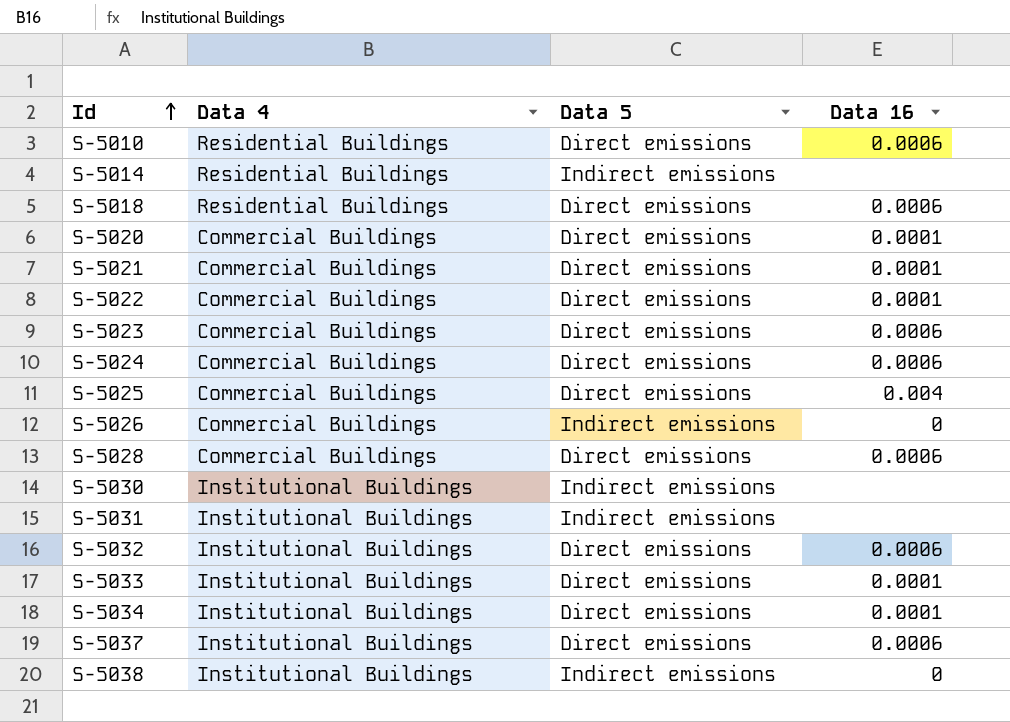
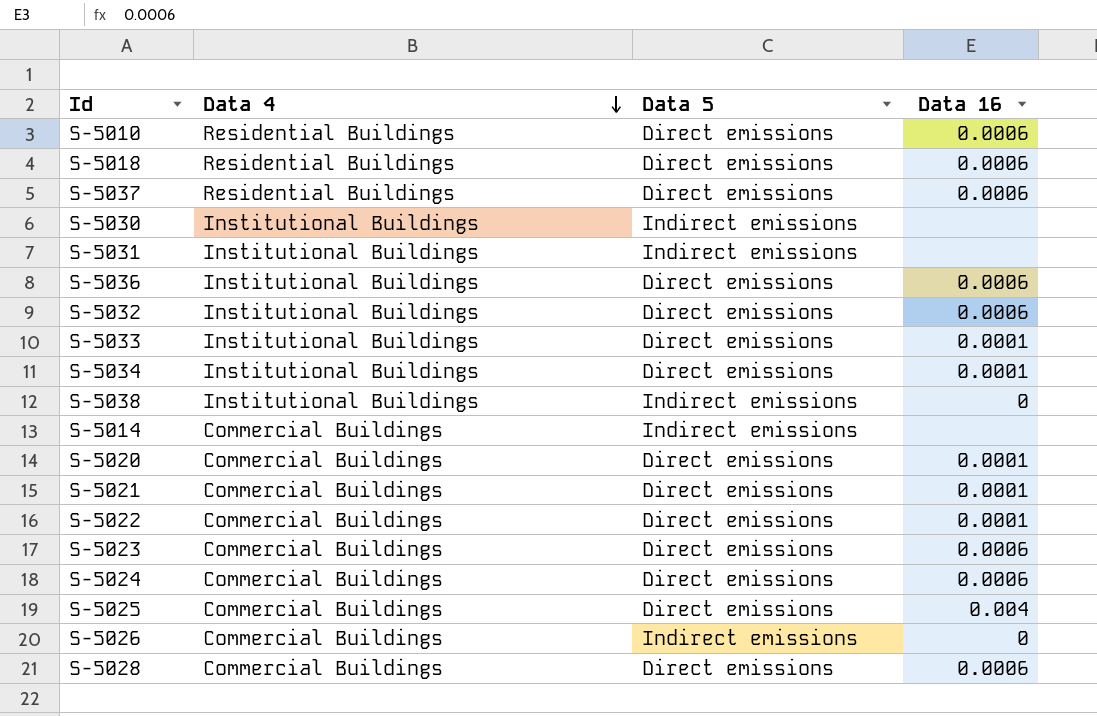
row order: Id ascending -> Data 4 descending
S-5037 | Data 4: Institutional Buildings -> Residential Buildings
row S-5036: none -> Institutional Buildings | Direct emissions | 0.0006
S-5014 | Data 4: Residential Buildings -> Commercial Buildings

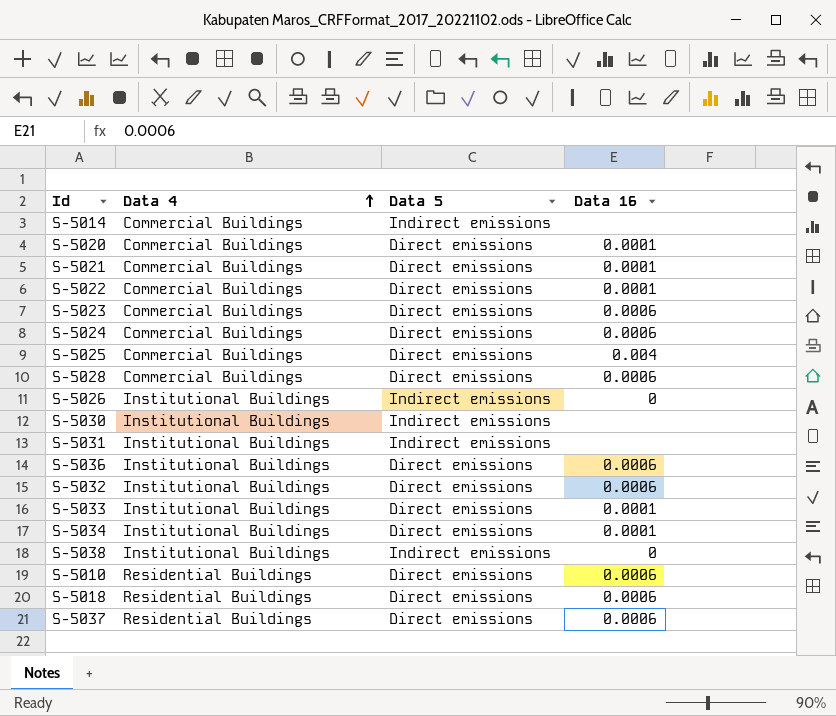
row order: Data 4 descending -> Data 4 ascending
S-5026 | Data 4: Commercial Buildings -> Institutional Buildings

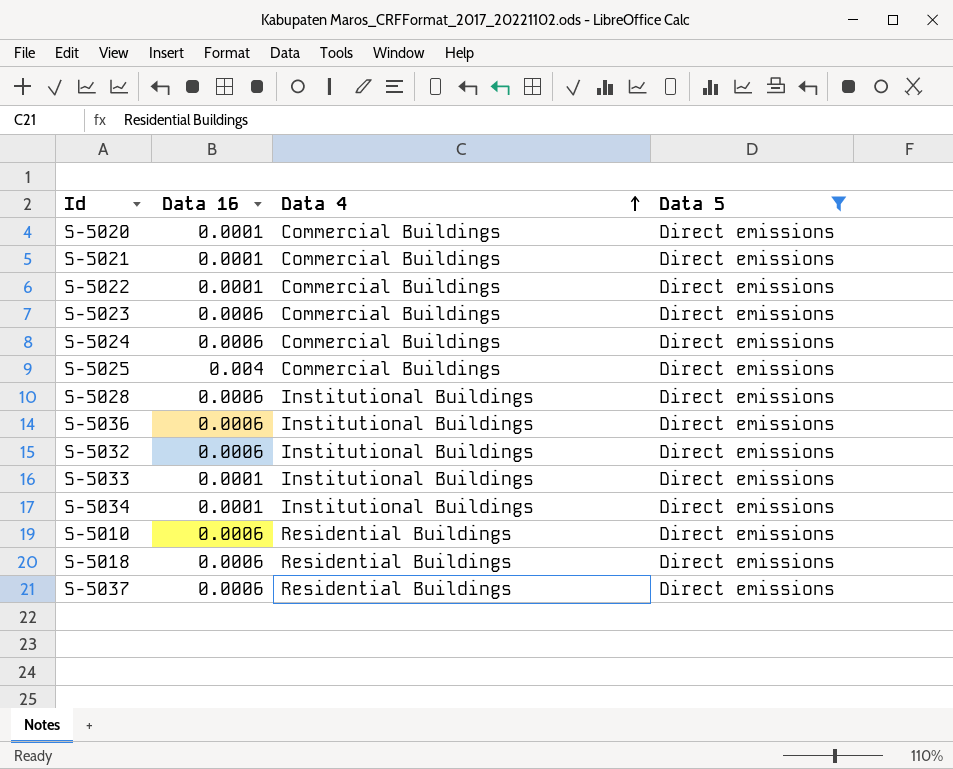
filter: none -> Data 5 = Direct emissions
column Data 16 | position: 4 -> 2
S-5028 | Data 4: Commercial Buildings -> Institutional Buildings

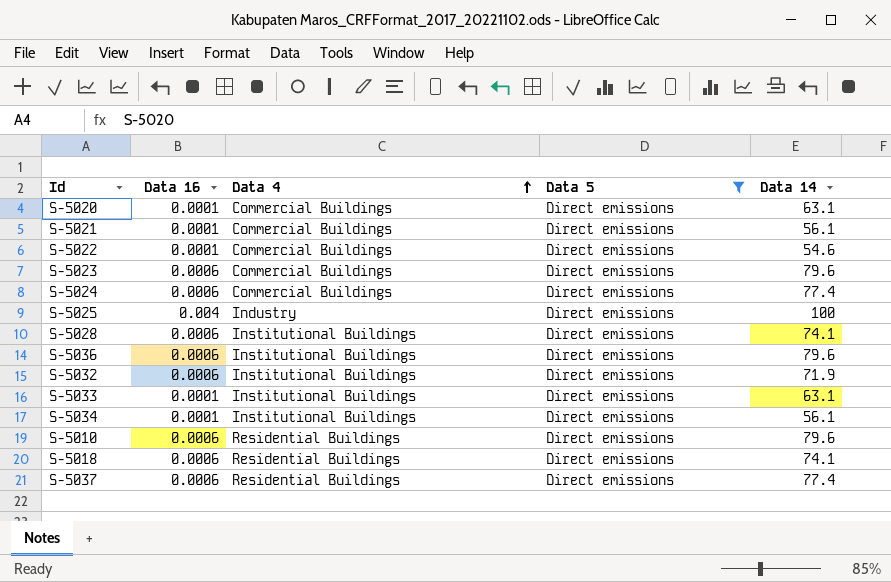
column Data 14 | position: none -> 5
S-5025 | Data 4: Commercial Buildings -> Industry

